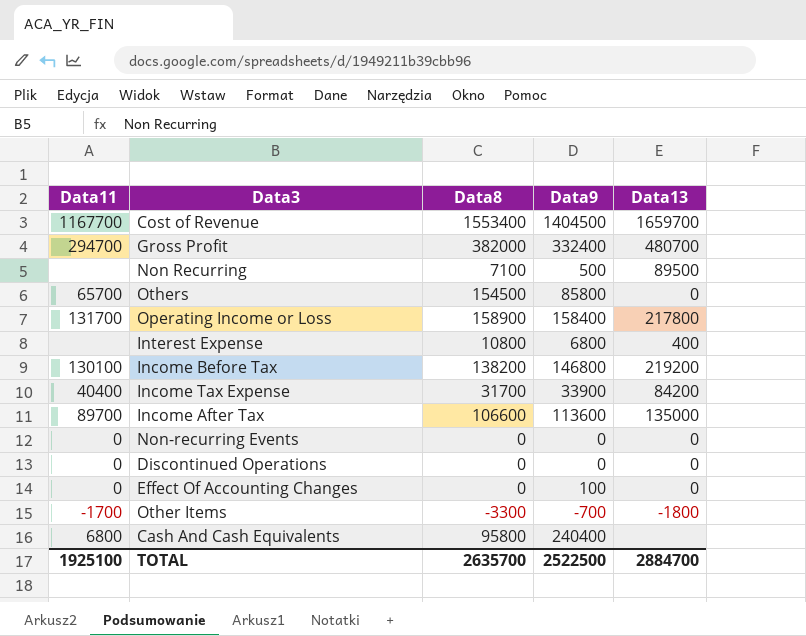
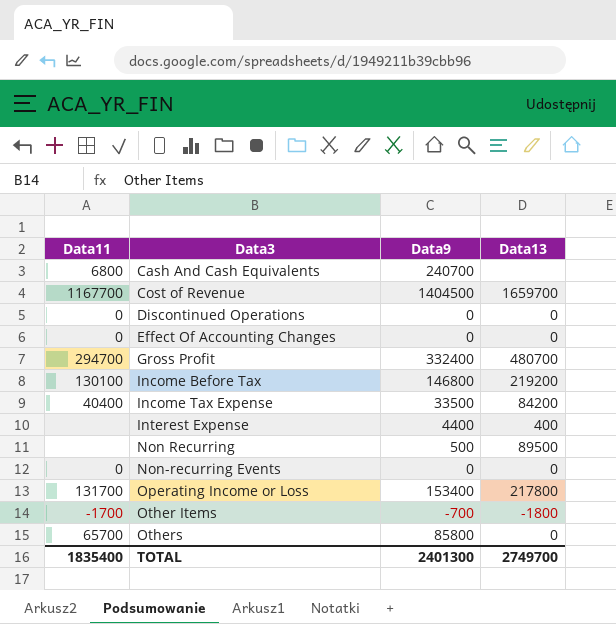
row order: none -> Data3 ascending
column Data8 | position: 3 -> none
row Income After Tax: 89700 | 106600 | 113600 | 135000 -> none
Cash And Cash Equivalents | Data9: 240400 -> 240700
Effect Of Accounting Changes | Data9: 100 -> 0
Income Tax Expense | Data9: 33900 -> 33500
Interest Expense | Data9: 6800 -> 4400
Operating Income or Loss | Data9: 158400 -> 153400
TOTAL | Data11: 1925100 -> 1835400
TOTAL | Data9: 2522500 -> 2401300
TOTAL | Data13: 2884700 -> 2749700

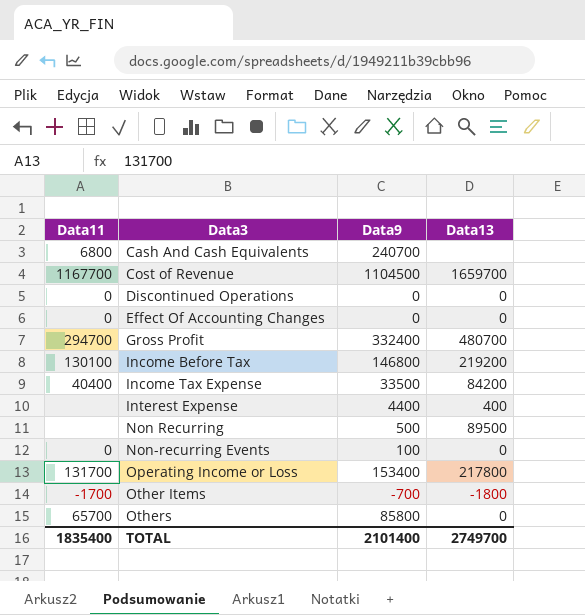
Cost of Revenue | Data9: 1404500 -> 1104500
Non-recurring Events | Data9: 0 -> 100
TOTAL | Data9: 2401300 -> 2101400

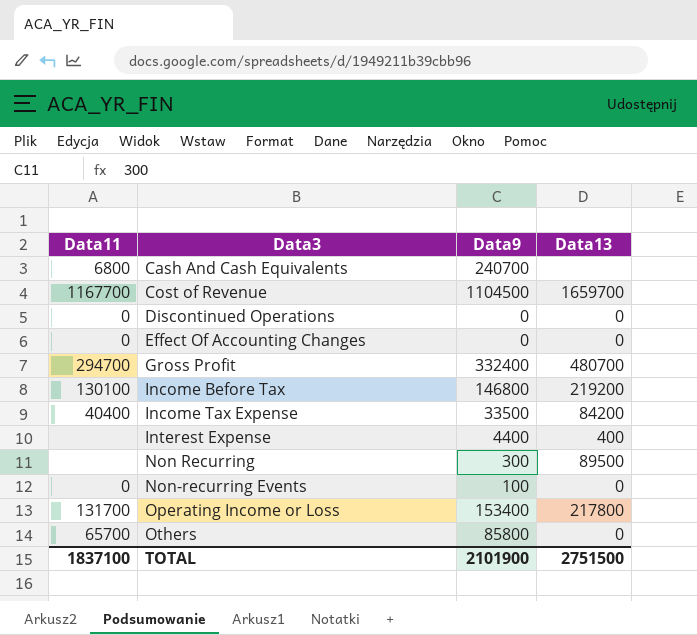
row Other Items: -1700 | -700 | -1800 -> none
Non Recurring | Data9: 500 -> 300
TOTAL | Data11: 1835400 -> 1837100
TOTAL | Data9: 2101400 -> 2101900
TOTAL | Data13: 2749700 -> 2751500

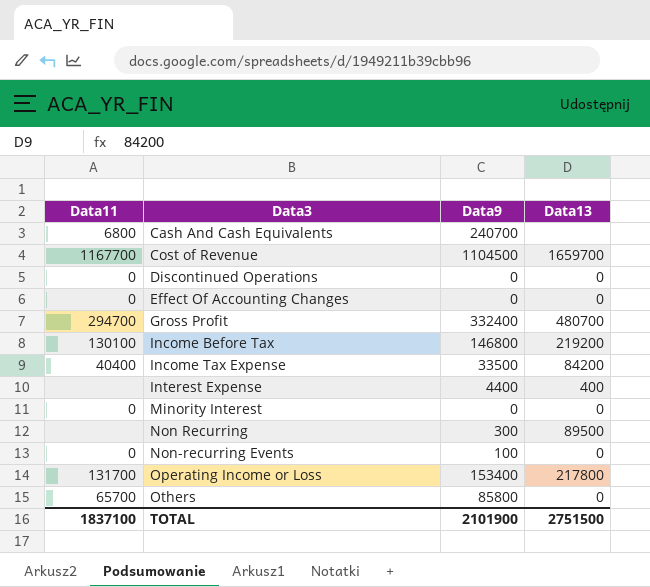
row Minority Interest: none -> 0 | 0 | 0

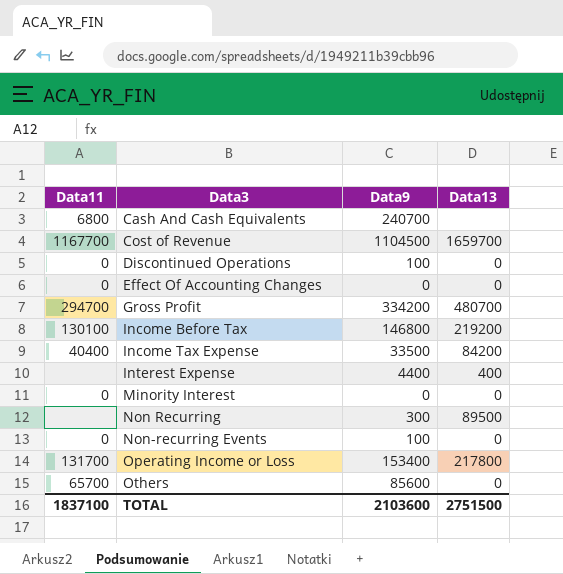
Discontinued Operations | Data9: 0 -> 100
Gross Profit | Data9: 332400 -> 334200
Others | Data9: 85800 -> 85600
TOTAL | Data9: 2101900 -> 2103600

